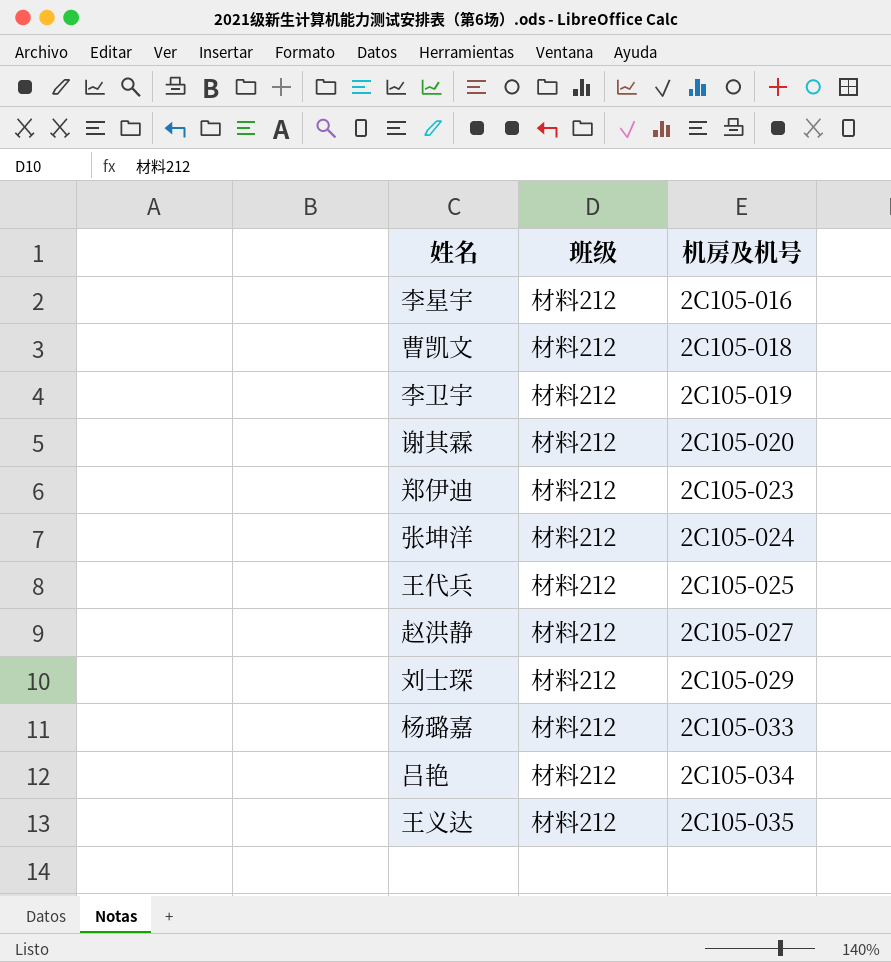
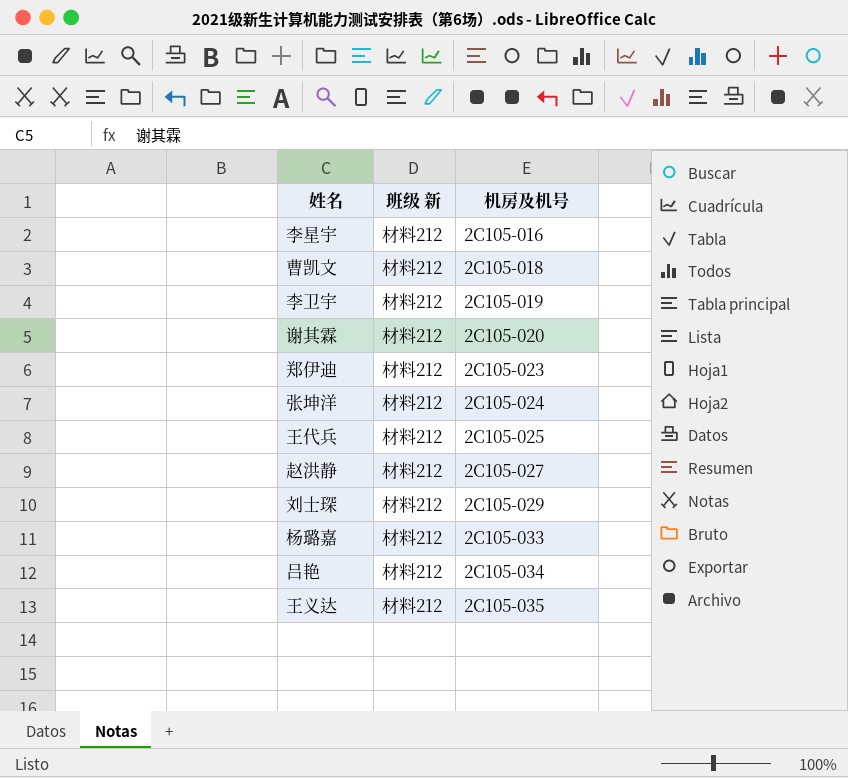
column name: 班级 -> 班级 新

